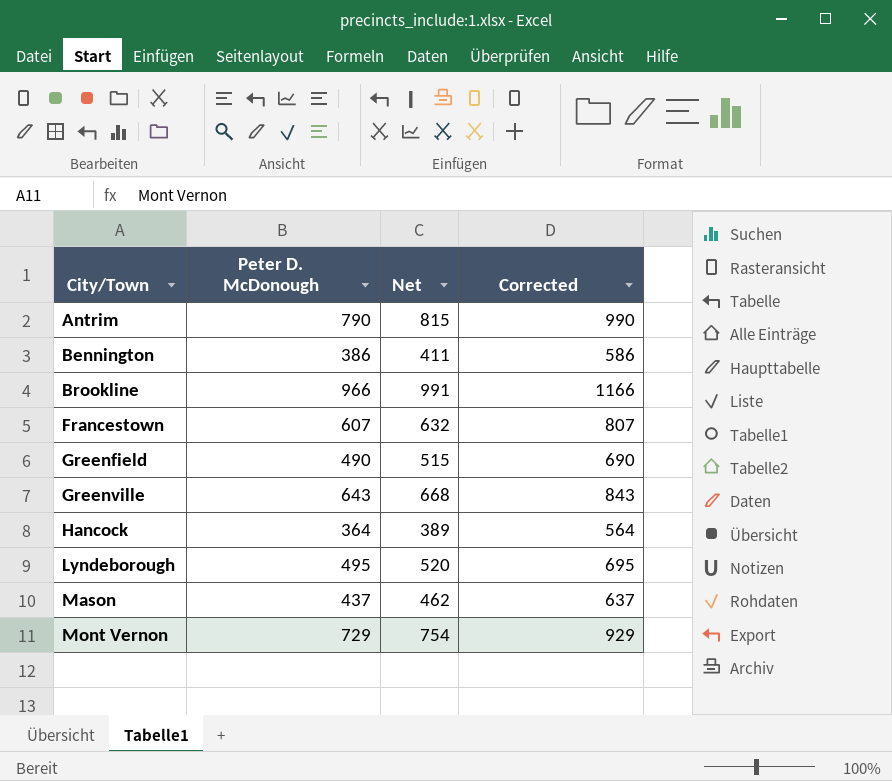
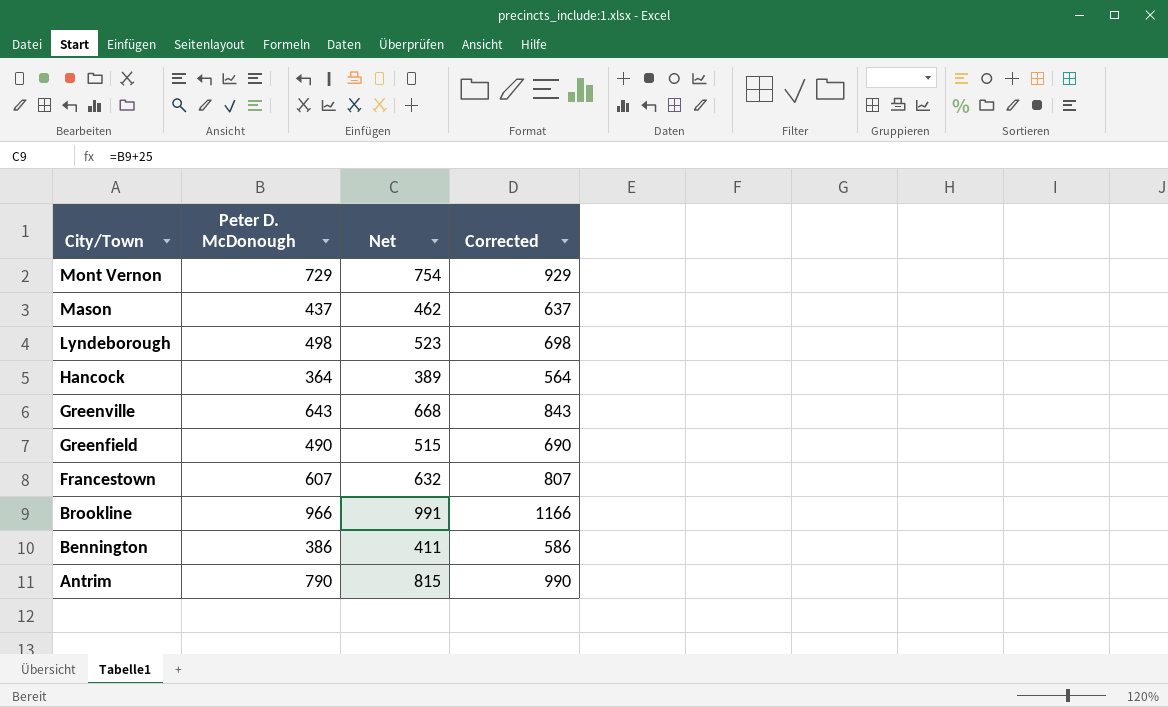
row order: City/Town ascending -> City/Town descending
Lyndeborough | Peter D. McDonough: 495 -> 498
Lyndeborough | Net: 520 -> 523
Lyndeborough | Corrected: 695 -> 698

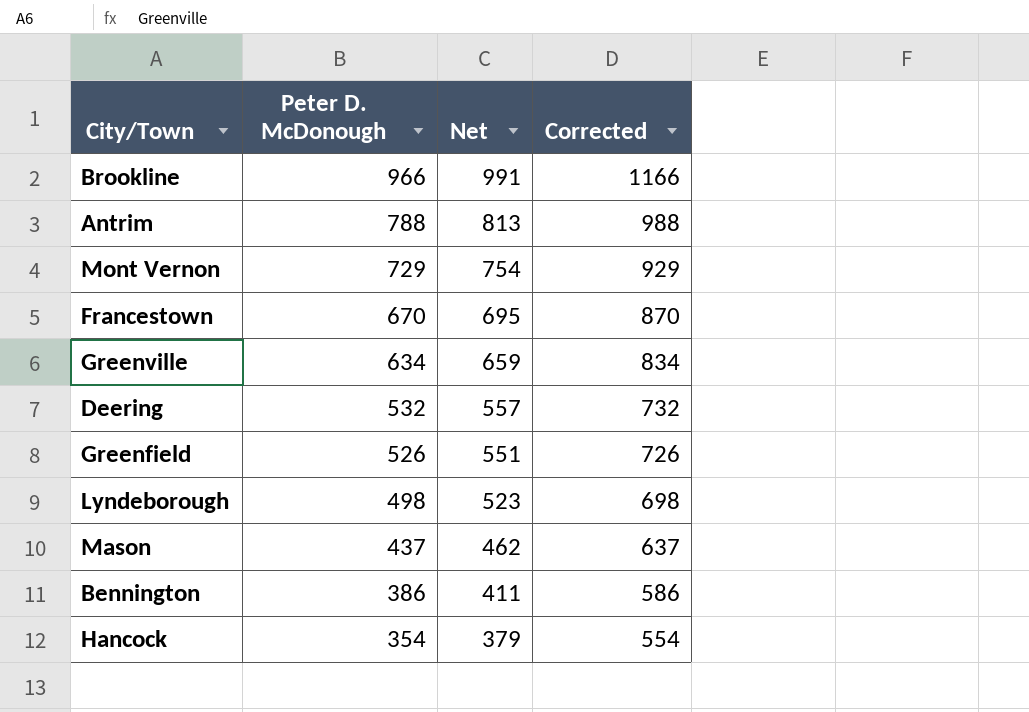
row order: City/Town descending -> Peter D. McDonough descending
Antrim | Peter D. McDonough: 790 -> 788
Antrim | Net: 815 -> 813
Antrim | Corrected: 990 -> 988
Francestown | Peter D. McDonough: 607 -> 670
Francestown | Net: 632 -> 695
Francestown | Corrected: 807 -> 870
Greenville | Peter D. McDonough: 643 -> 634
Greenville | Net: 668 -> 659
Greenville | Corrected: 843 -> 834
row Deering: none -> 532 | 557 | 732
Greenfield | Peter D. McDonough: 490 -> 526
Greenfield | Net: 515 -> 551
Greenfield | Corrected: 690 -> 726
Hancock | Peter D. McDonough: 364 -> 354
Hancock | Net: 389 -> 379
Hancock | Corrected: 564 -> 554

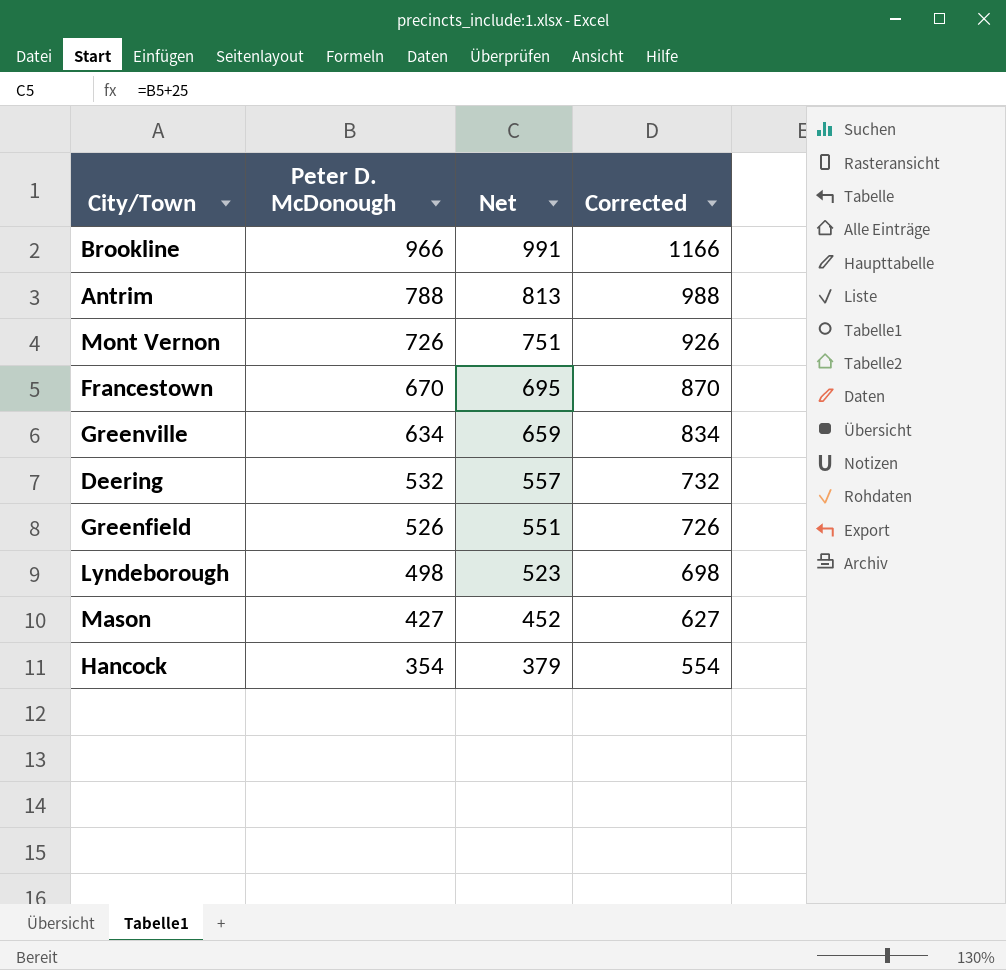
row Bennington: 386 | 411 | 586 -> none
Mont Vernon | Peter D. McDonough: 729 -> 726
Mont Vernon | Net: 754 -> 751
Mont Vernon | Corrected: 929 -> 926
Mason | Peter D. McDonough: 437 -> 427
Mason | Net: 462 -> 452
Mason | Corrected: 637 -> 627

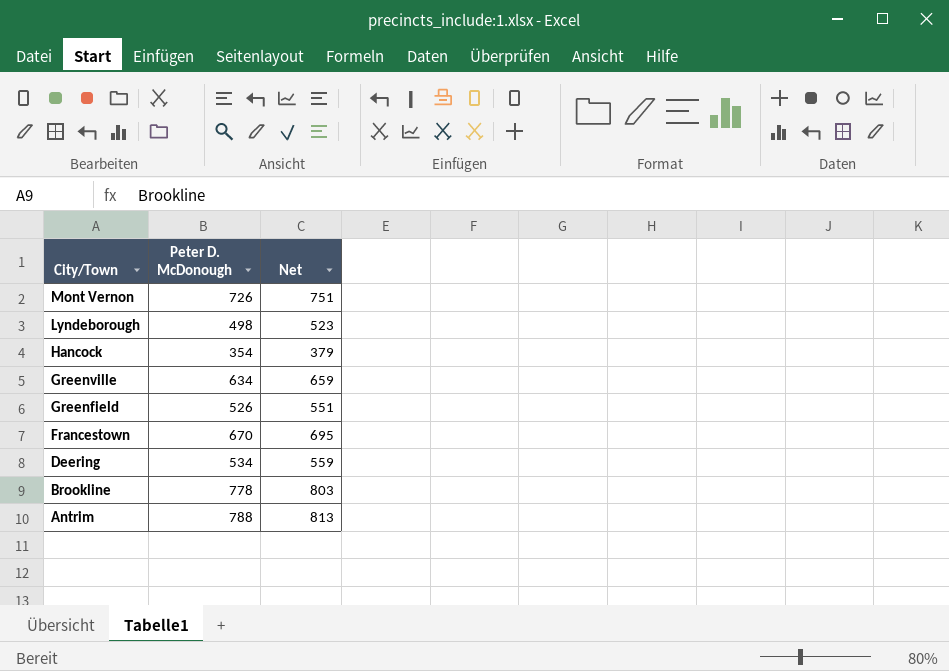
row order: Peter D. McDonough descending -> City/Town descending
column Corrected | formula: [Peter D. McDonough] + 200 -> none
row Mason: 427 | 452 | 627 -> none
Deering | Peter D. McDonough: 532 -> 534
Deering | Net: 557 -> 559
Brookline | Peter D. McDonough: 966 -> 778
Brookline | Net: 991 -> 803

